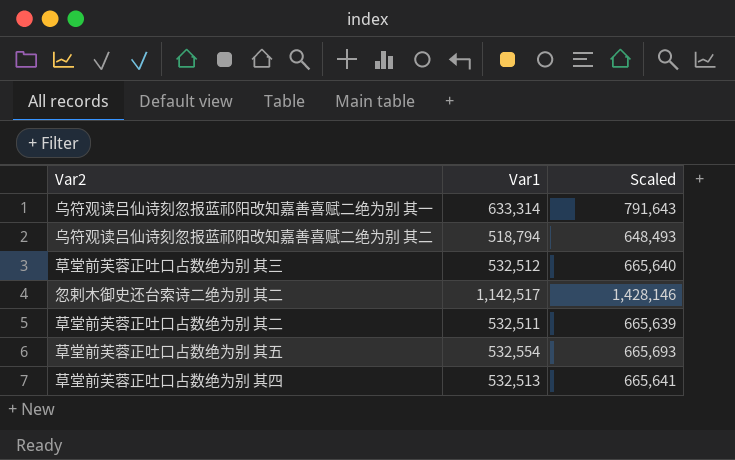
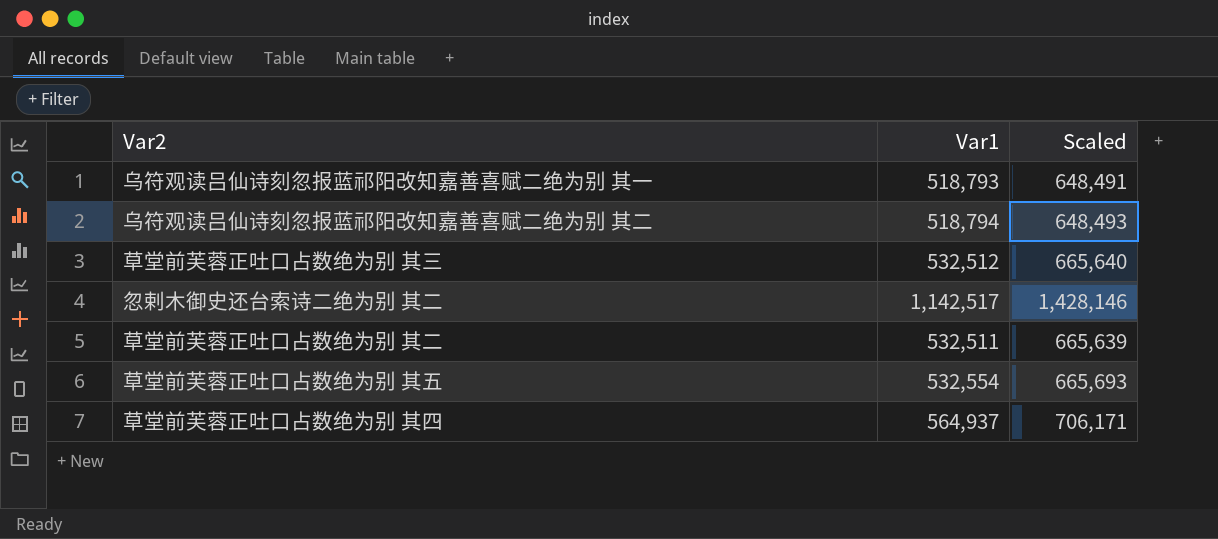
乌符观读吕仙诗刻忽报蓝祁阳改知嘉善喜赋二绝为别 其一 | Var1: 633,314 -> 518,793
乌符观读吕仙诗刻忽报蓝祁阳改知嘉善喜赋二绝为别 其一 | Scaled: 791,643 -> 648,491
草堂前芙蓉正吐口占数绝为别 其四 | Var1: 532,513 -> 564,937
草堂前芙蓉正吐口占数绝为别 其四 | Scaled: 665,641 -> 706,171

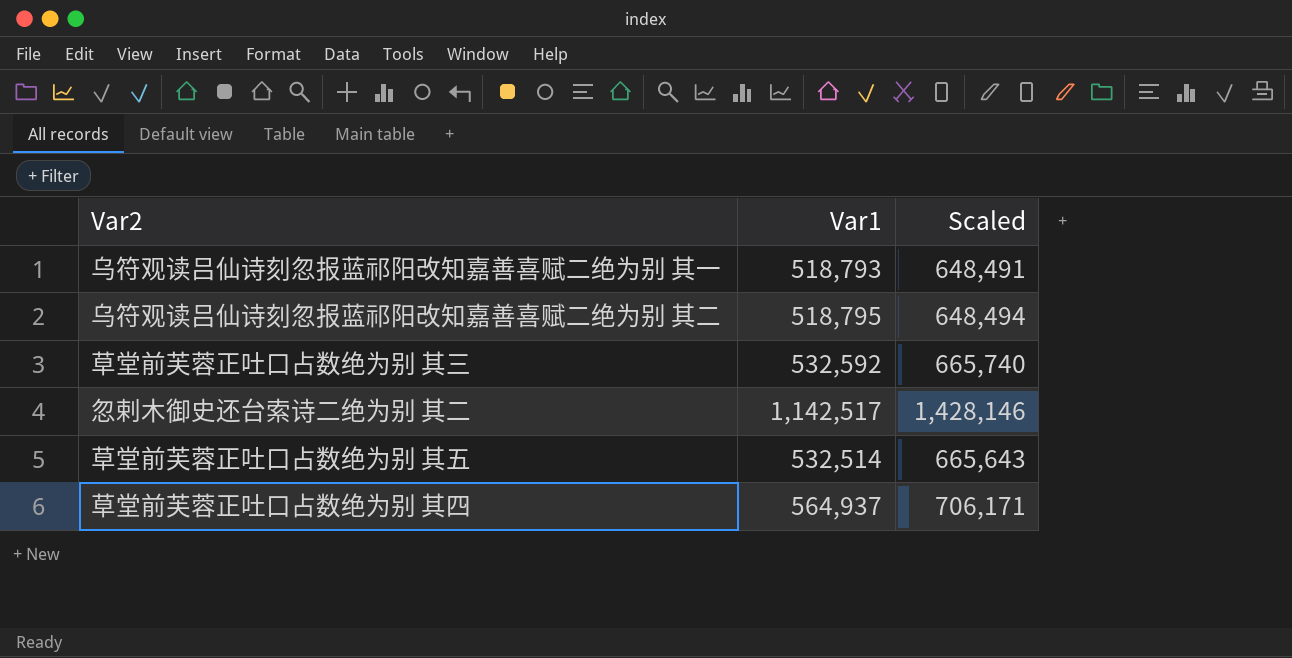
row 草堂前芙蓉正吐口占数绝为别 其二: 532,511 | 665,639 -> none
乌符观读吕仙诗刻忽报蓝祁阳改知嘉善喜赋二绝为别 其二 | Var1: 518,794 -> 518,795
乌符观读吕仙诗刻忽报蓝祁阳改知嘉善喜赋二绝为别 其二 | Scaled: 648,493 -> 648,494
草堂前芙蓉正吐口占数绝为别 其三 | Var1: 532,512 -> 532,592
草堂前芙蓉正吐口占数绝为别 其三 | Scaled: 665,640 -> 665,740
草堂前芙蓉正吐口占数绝为别 其五 | Var1: 532,554 -> 532,514
草堂前芙蓉正吐口占数绝为别 其五 | Scaled: 665,693 -> 665,643

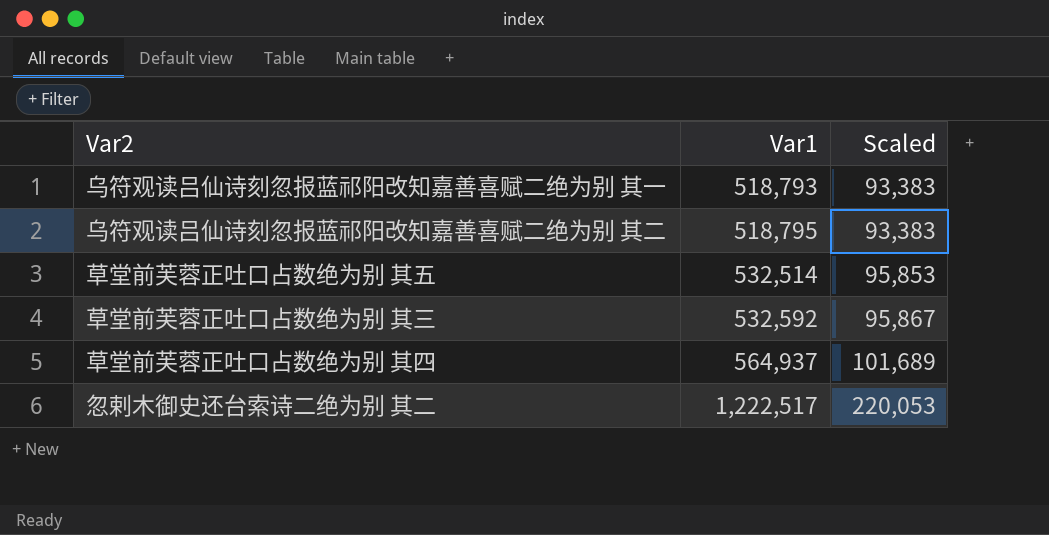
row order: none -> Var1 ascending
column Scaled | formula: [Var1] * 1.25 -> [Var1] * 0.18
忽剌木御史还台索诗二绝为别 其二 | Var1: 1,142,517 -> 1,222,517

